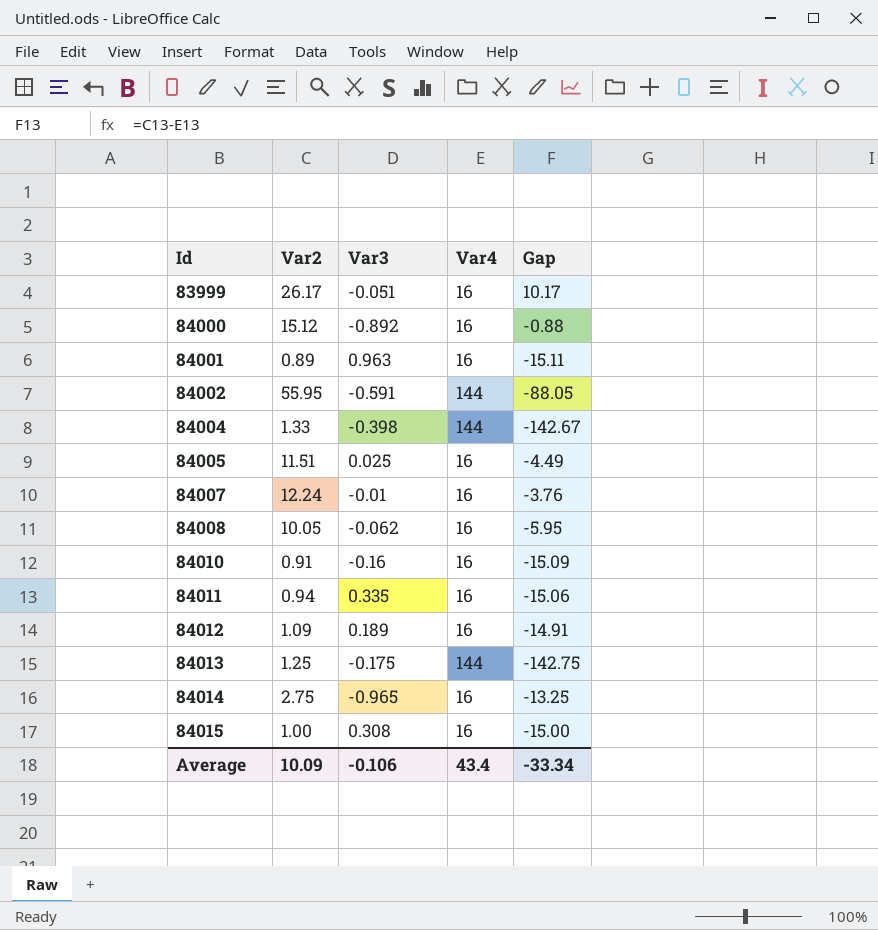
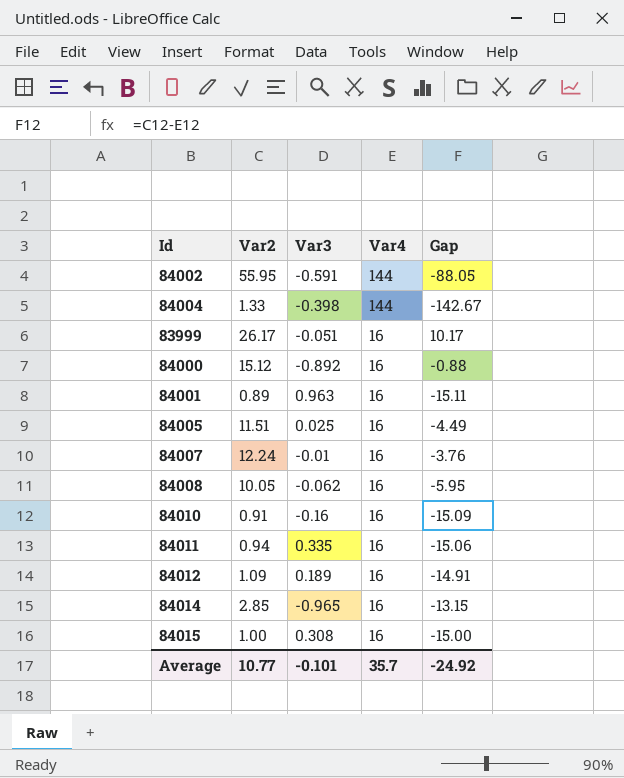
row order: Id ascending -> Var4 descending
row 84013: 1.25 | -0.175 | 144 | -142.75 -> none
84014 | Var2: 2.75 -> 2.85
84014 | Gap: -13.25 -> -13.15
Average | Var2: 10.09 -> 10.77
Average | Var3: -0.106 -> -0.101
Average | Var4: 43.4 -> 35.7
Average | Gap: -33.34 -> -24.92

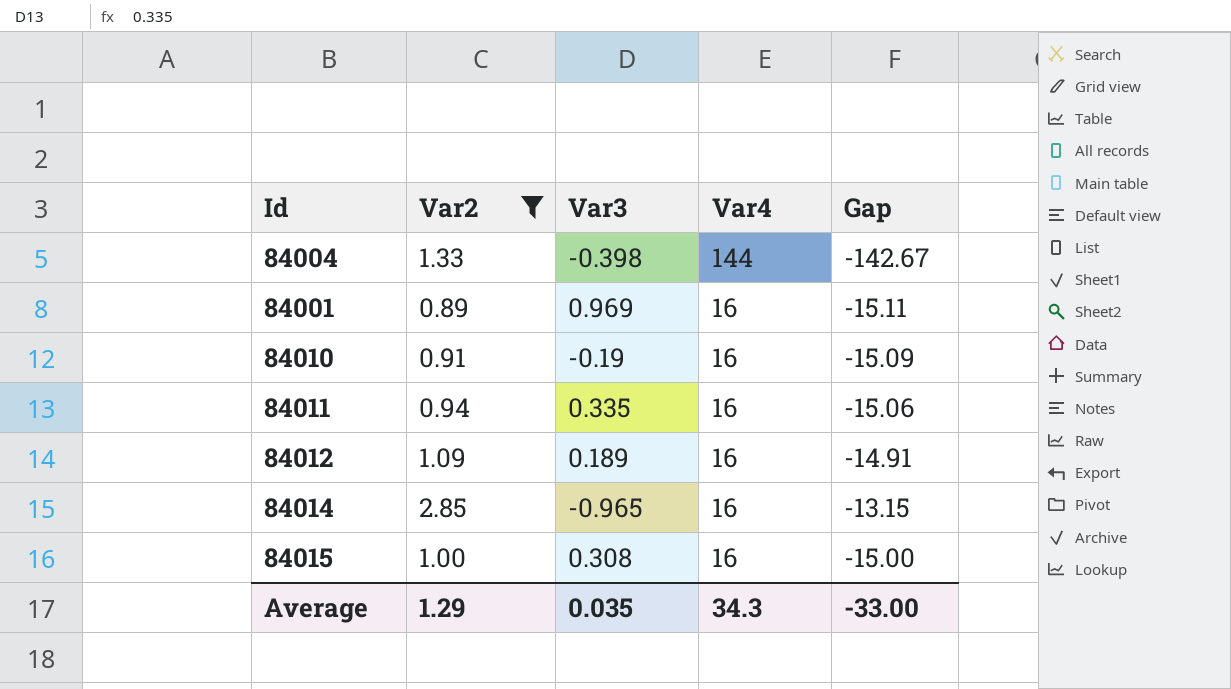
filter: none -> Var2 <= 2.85
84001 | Var3: 0.963 -> 0.969
84010 | Var3: -0.16 -> -0.19
Average | Var2: 10.77 -> 1.29
Average | Var3: -0.101 -> 0.035
Average | Var4: 35.7 -> 34.3
Average | Gap: -24.92 -> -33.00

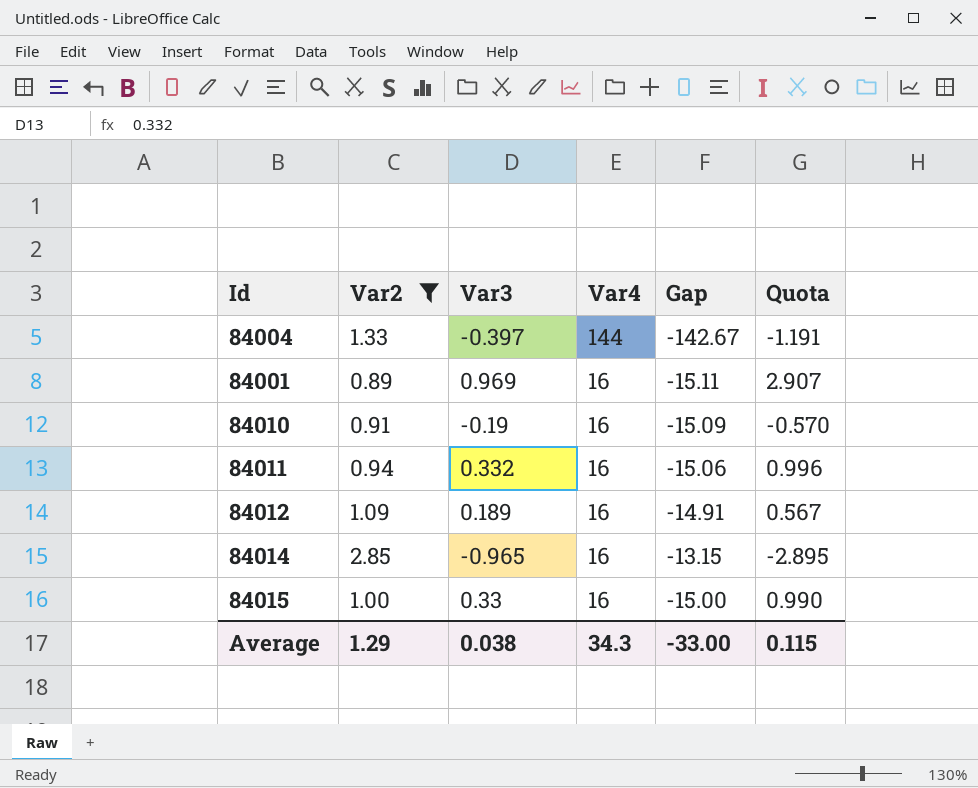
column Quota | formula: none -> [Var3] * 3
84004 | Var3: -0.398 -> -0.397
84011 | Var3: 0.335 -> 0.332
84015 | Var3: 0.308 -> 0.33
Average | Var3: 0.035 -> 0.038

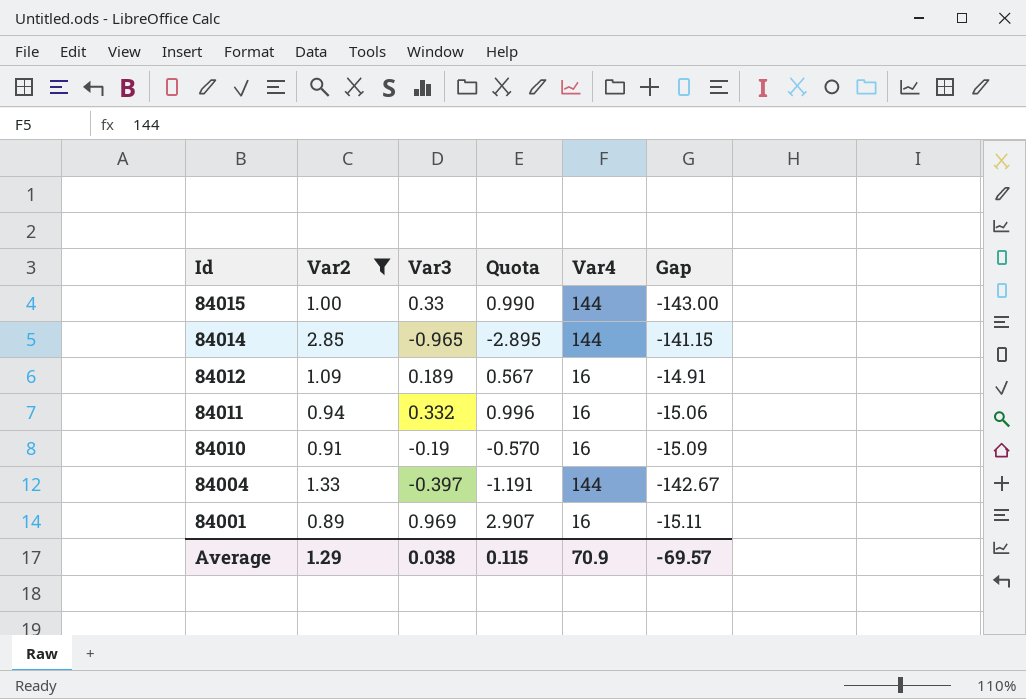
row order: Var4 descending -> Id descending
column Quota | position: 6 -> 4
84015 | Var4: 16 -> 144
84015 | Gap: -15.00 -> -143.00
84014 | Var4: 16 -> 144
84014 | Gap: -13.15 -> -141.15
Average | Var4: 34.3 -> 70.9
Average | Gap: -33.00 -> -69.57

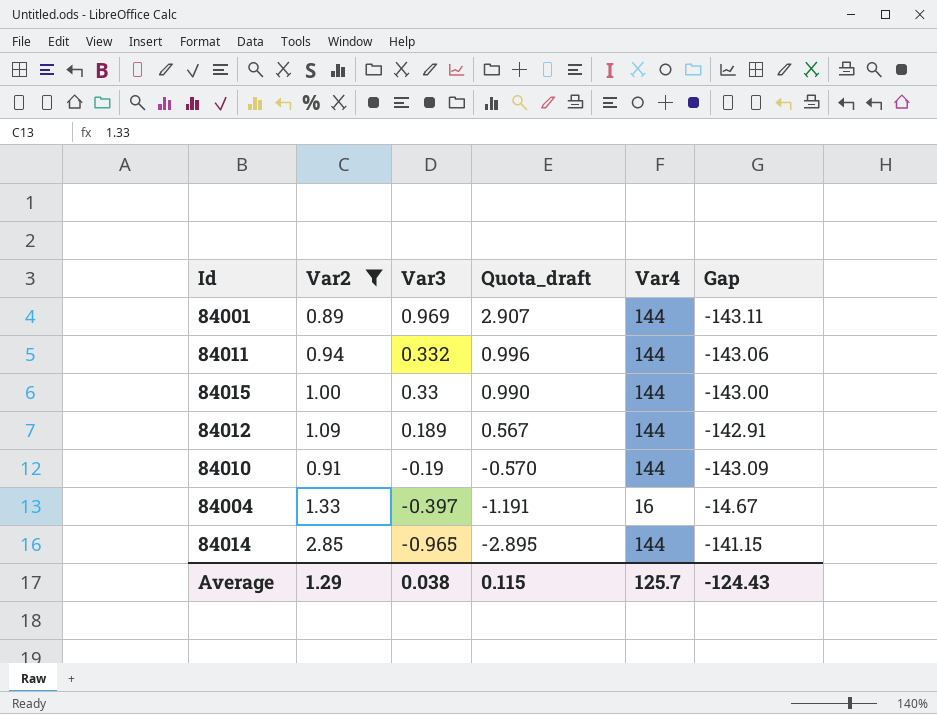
row order: Id descending -> Var3 descending
column name: Quota -> Quota_draft
84001 | Var4: 16 -> 144
84001 | Gap: -15.11 -> -143.11
84011 | Var4: 16 -> 144
84011 | Gap: -15.06 -> -143.06
84012 | Var4: 16 -> 144
84012 | Gap: -14.91 -> -142.91
84010 | Var4: 16 -> 144
84010 | Gap: -15.09 -> -143.09
84004 | Var4: 144 -> 16
84004 | Gap: -142.67 -> -14.67
Average | Var4: 70.9 -> 125.7
Average | Gap: -69.57 -> -124.43

